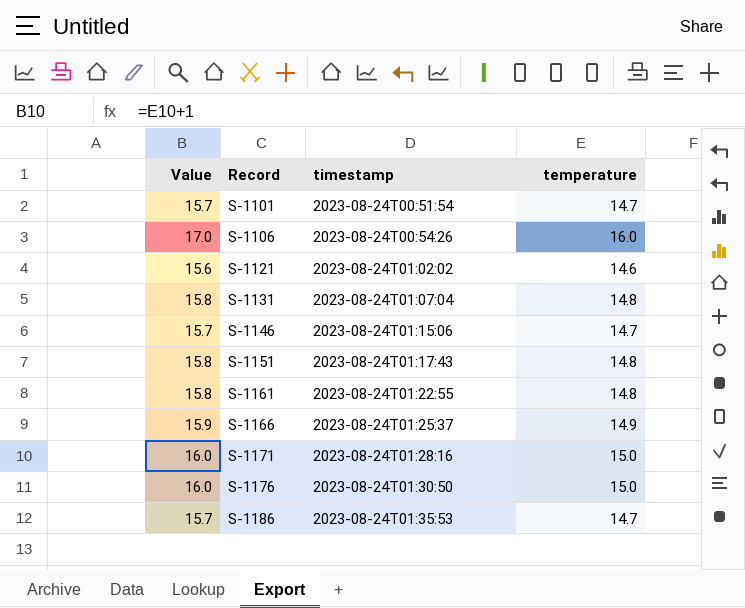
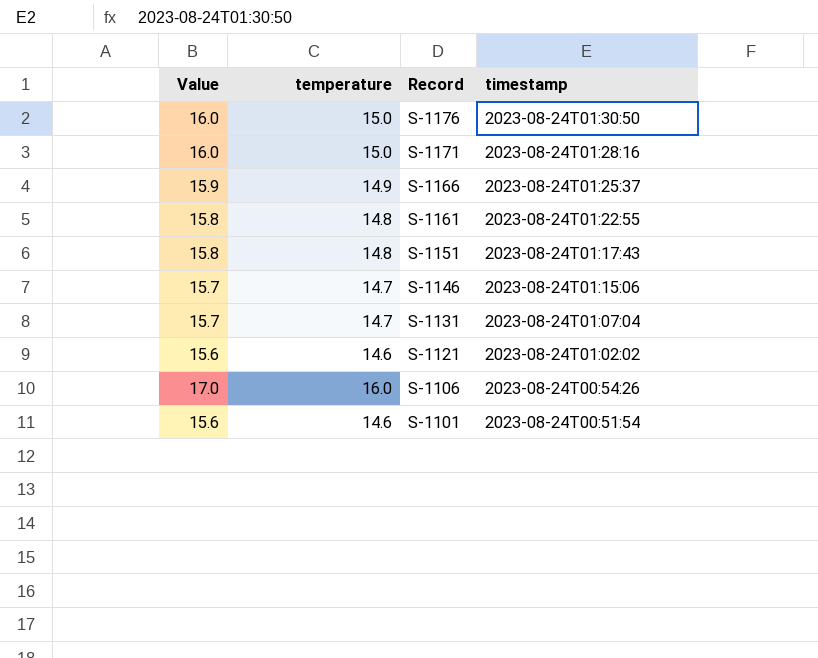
row order: Record ascending -> Record descending
column temperature | position: 4 -> 2
row S-1186: 15.7 | 2023-08-24T01:35:53 | 14.7 -> none
S-1131 | Value: 15.8 -> 15.7
S-1131 | temperature: 14.8 -> 14.7
S-1101 | Value: 15.7 -> 15.6
S-1101 | temperature: 14.7 -> 14.6

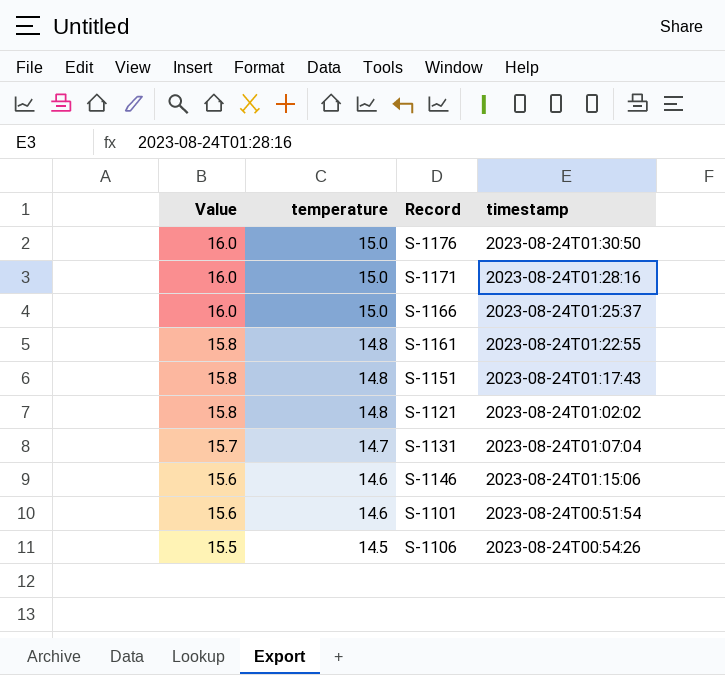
row order: Record descending -> Value descending
S-1166 | Value: 15.9 -> 16.0
S-1166 | temperature: 14.9 -> 15.0
S-1121 | Value: 15.6 -> 15.8
S-1121 | temperature: 14.6 -> 14.8
S-1146 | Value: 15.7 -> 15.6
S-1146 | temperature: 14.7 -> 14.6
S-1106 | Value: 17.0 -> 15.5
S-1106 | temperature: 16.0 -> 14.5

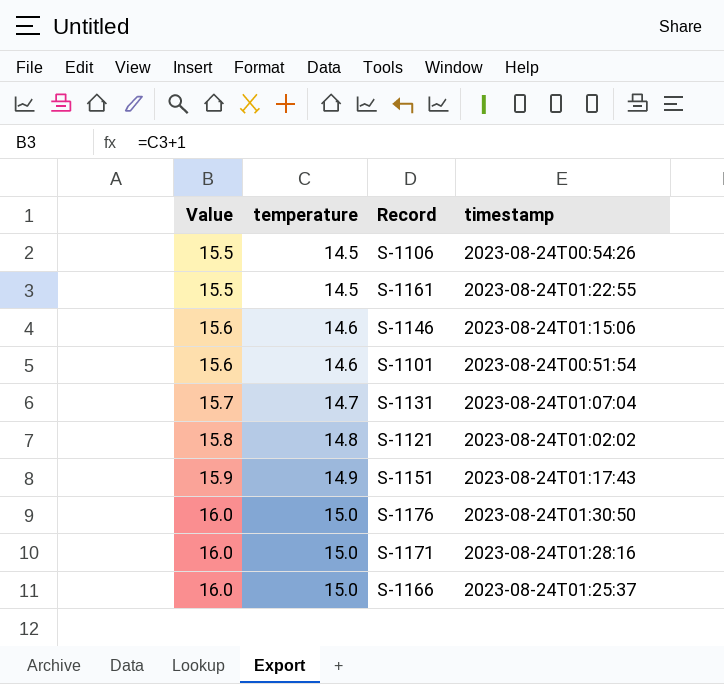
row order: Value descending -> Value ascending
S-1161 | Value: 15.8 -> 15.5
S-1161 | temperature: 14.8 -> 14.5
S-1151 | Value: 15.8 -> 15.9
S-1151 | temperature: 14.8 -> 14.9

